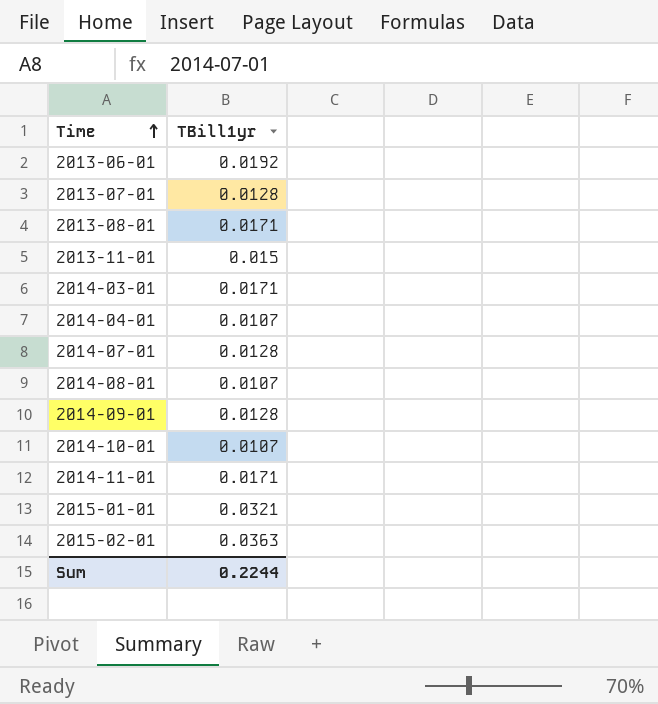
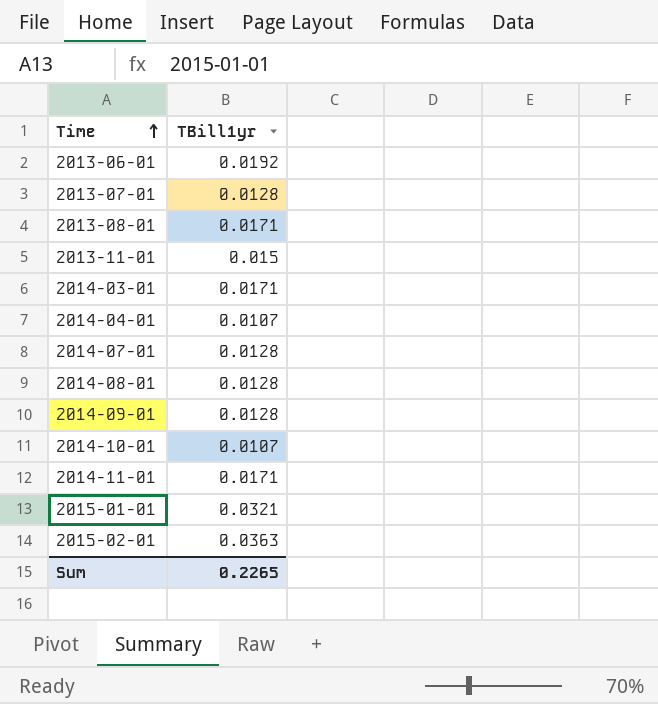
2014-08-01 | TBill1yr: 0.0107 -> 0.0128
Sum | TBill1yr: 0.2244 -> 0.2265

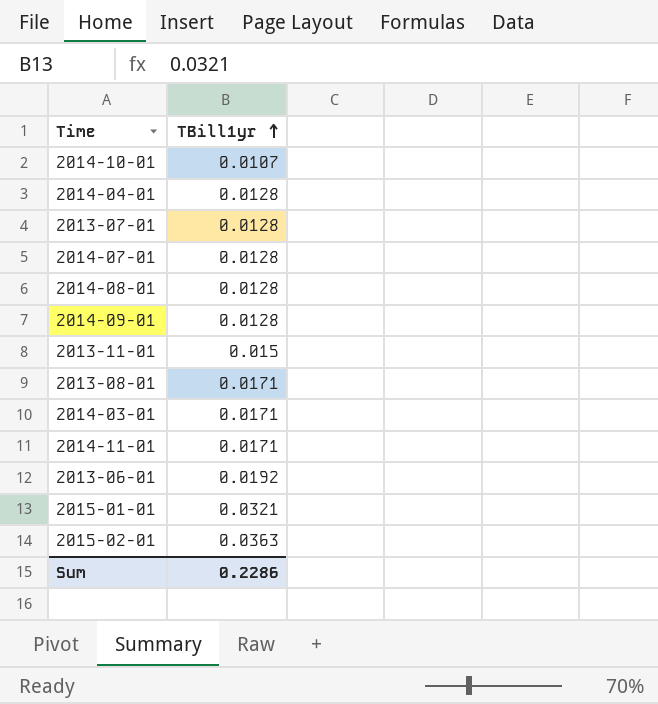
row order: Time ascending -> TBill1yr ascending
2014-04-01 | TBill1yr: 0.0107 -> 0.0128
Sum | TBill1yr: 0.2265 -> 0.2286

